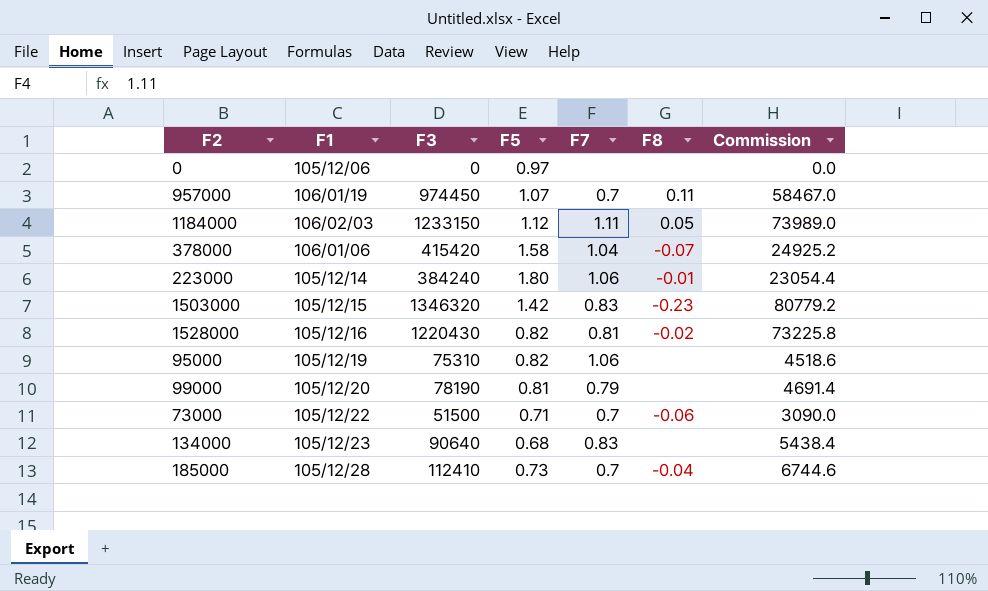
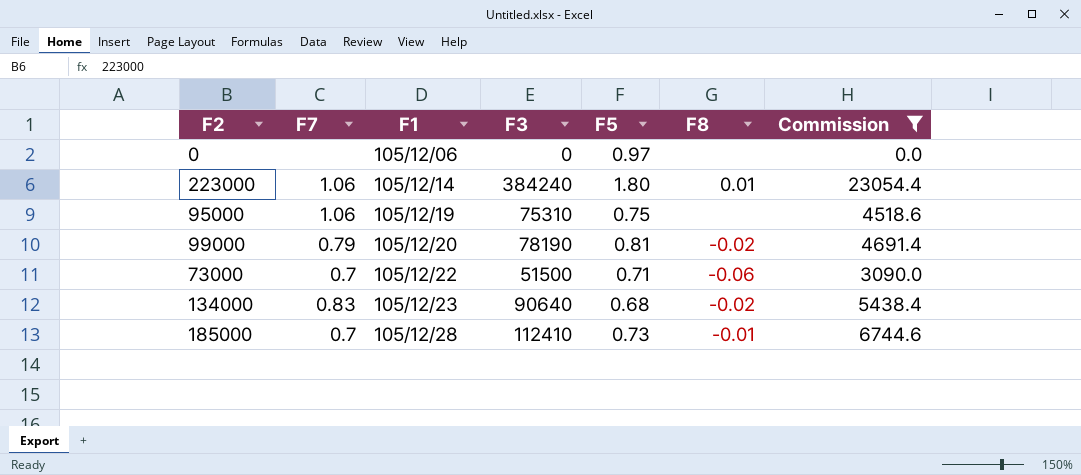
filter: none -> Commission <= 23054.4
column F7 | position: 5 -> 2
223000 | F8: -0.01 -> 0.01
95000 | F5: 0.82 -> 0.75
99000 | F8: none -> -0.02
134000 | F8: none -> -0.02
185000 | F8: -0.04 -> -0.01

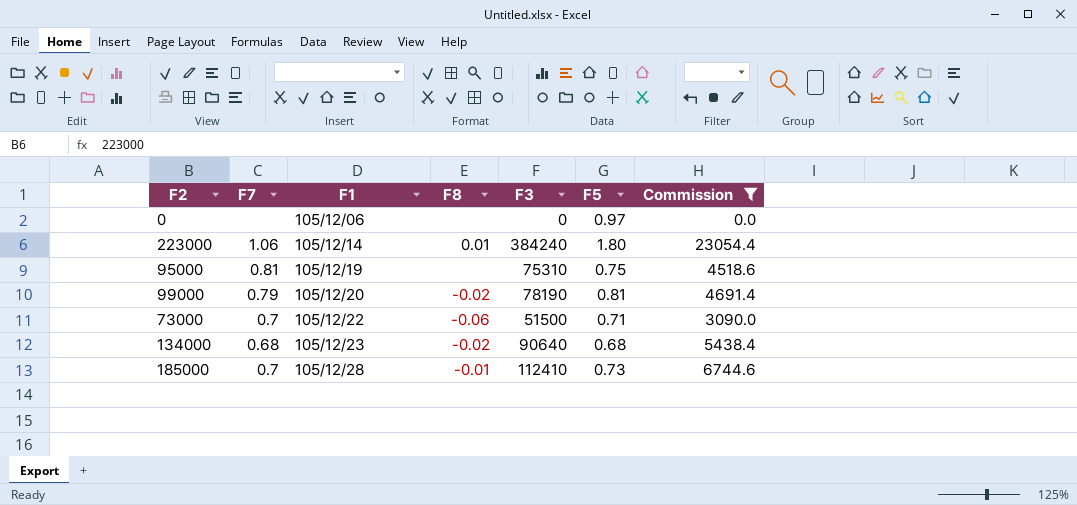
column F8 | position: 6 -> 4
95000 | F7: 1.06 -> 0.81
134000 | F7: 0.83 -> 0.68

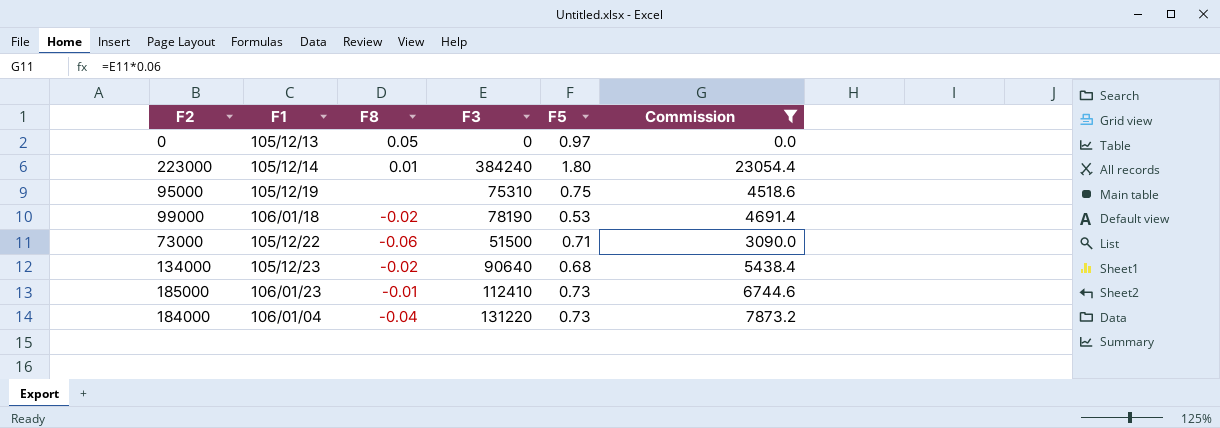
column F7 | position: 2 -> none
0 | F1: 105/12/06 -> 105/12/13
0 | F8: none -> 0.05
99000 | F1: 105/12/20 -> 106/01/18
99000 | F5: 0.81 -> 0.53
185000 | F1: 105/12/28 -> 106/01/23
row 184000: none -> 106/01/04 | -0.04 | 131220 | 0.73 | 7873.2

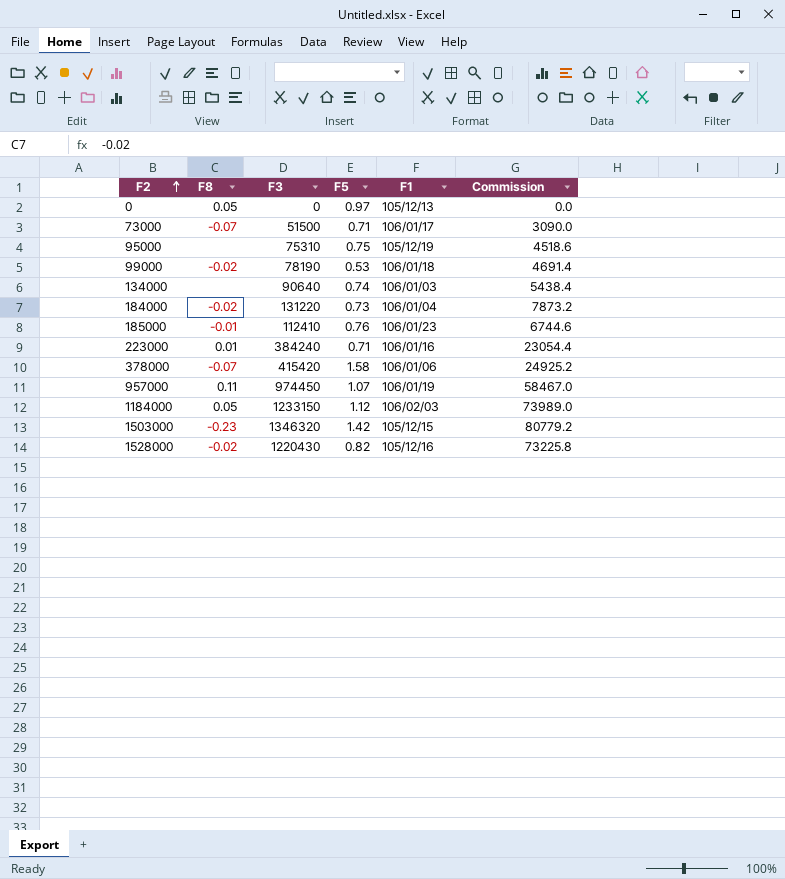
filter: Commission <= 23054.4 -> none
row order: none -> F2 ascending
column F1 | position: 2 -> 5
73000 | F8: -0.06 -> -0.07
73000 | F1: 105/12/22 -> 106/01/17
134000 | F8: -0.02 -> none
134000 | F5: 0.68 -> 0.74
134000 | F1: 105/12/23 -> 106/01/03
184000 | F8: -0.04 -> -0.02
185000 | F5: 0.73 -> 0.76
223000 | F5: 1.80 -> 0.71
223000 | F1: 105/12/14 -> 106/01/16

